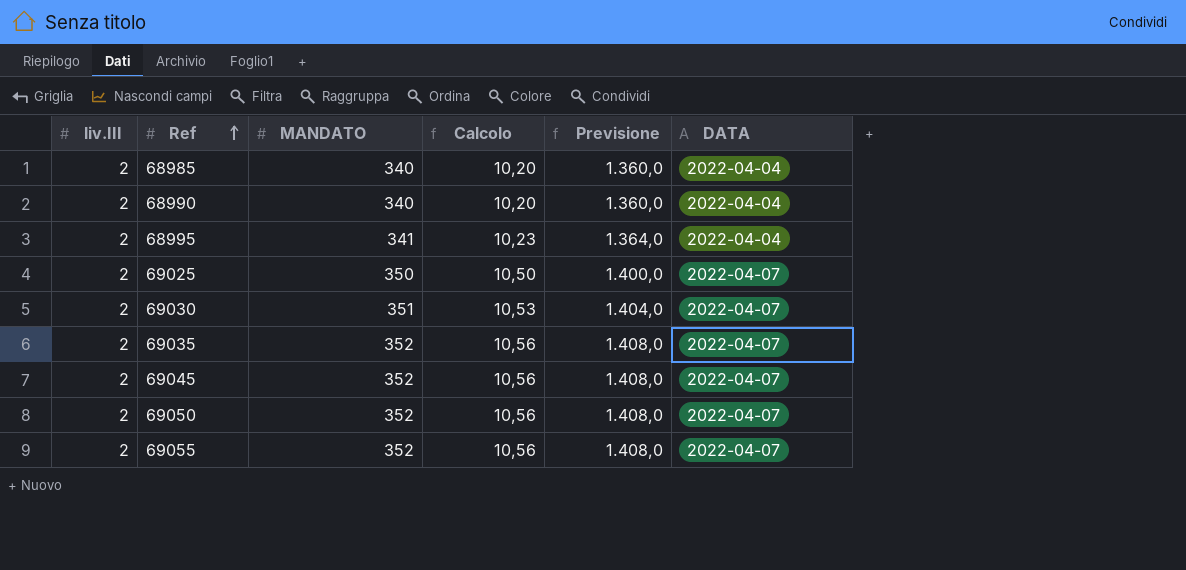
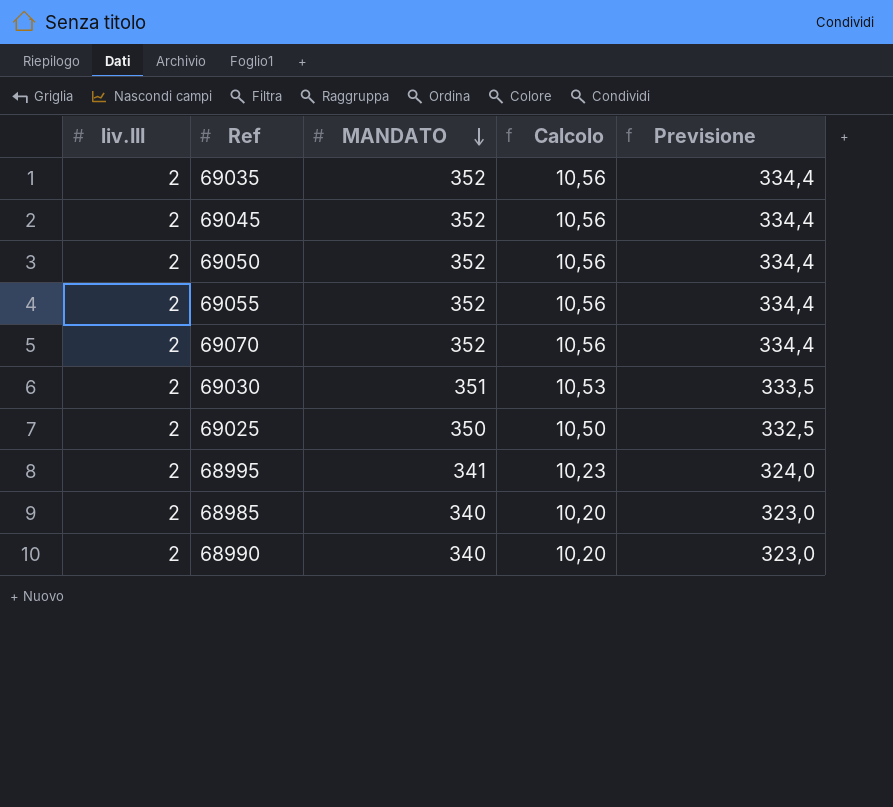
row order: Ref ascending -> MANDATO descending
column DATA | position: 6 -> none
column Previsione | formula: [MANDATO] * 4 -> [MANDATO] * 0,95
row 69070: none -> 2 | 352 | 10,56 | 334,4

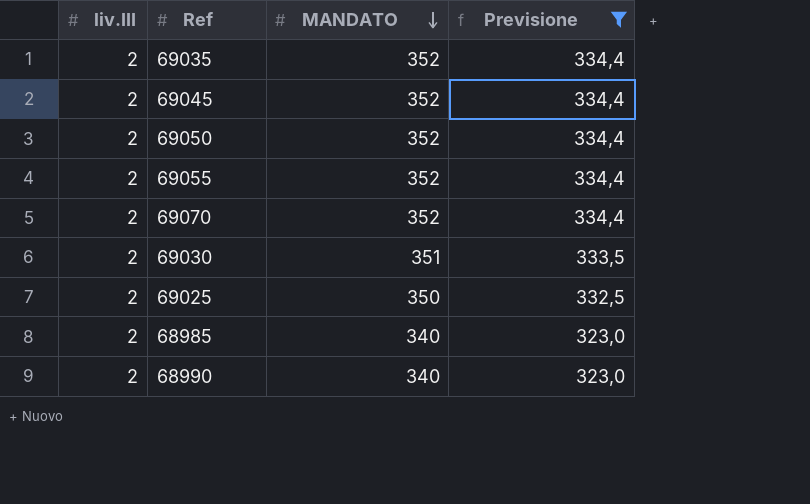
filter: none -> Previsione != 324,0
column Calcolo | formula: [MANDATO] * 0,03 -> none

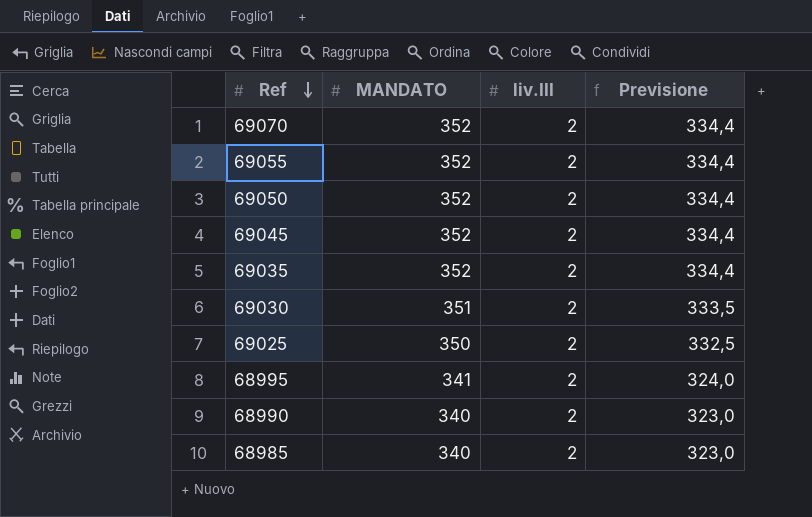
filter: Previsione != 324,0 -> none
row order: MANDATO descending -> Ref descending
column liv.III | position: 1 -> 3

